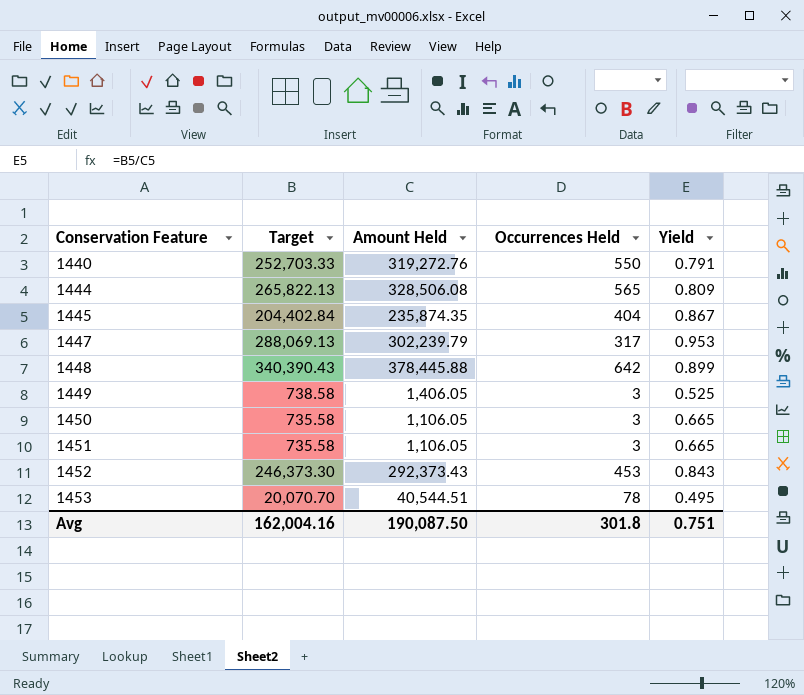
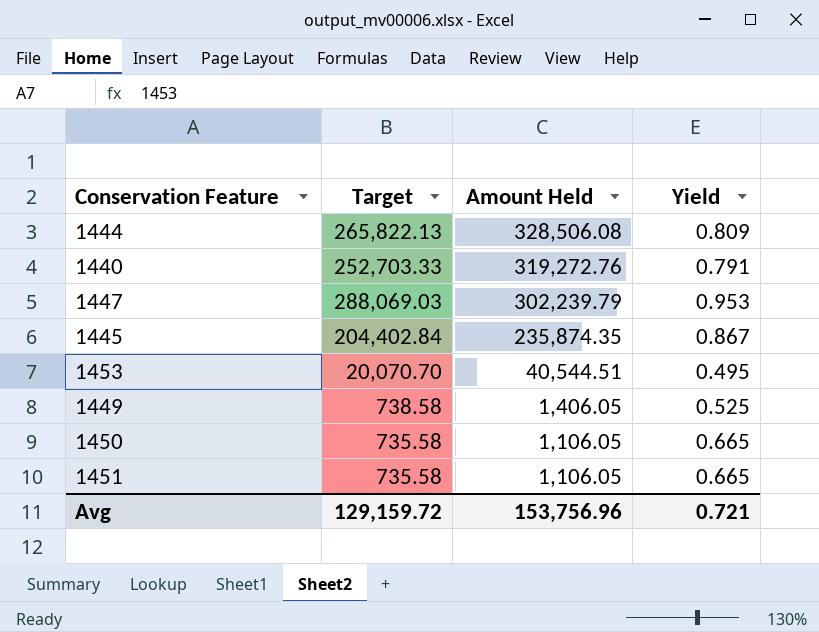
row order: Conservation Feature ascending -> Amount Held descending
column Occurrences Held | position: 4 -> none
row 1448: 340,390.43 | 378,445.88 | 642 | 0.899 -> none
row 1452: 246,373.30 | 292,373.43 | 453 | 0.843 -> none
1447 | Target: 288,069.13 -> 288,069.03
Avg | Target: 162,004.16 -> 129,159.72
Avg | Amount Held: 190,087.50 -> 153,756.96
Avg | Yield: 0.751 -> 0.721

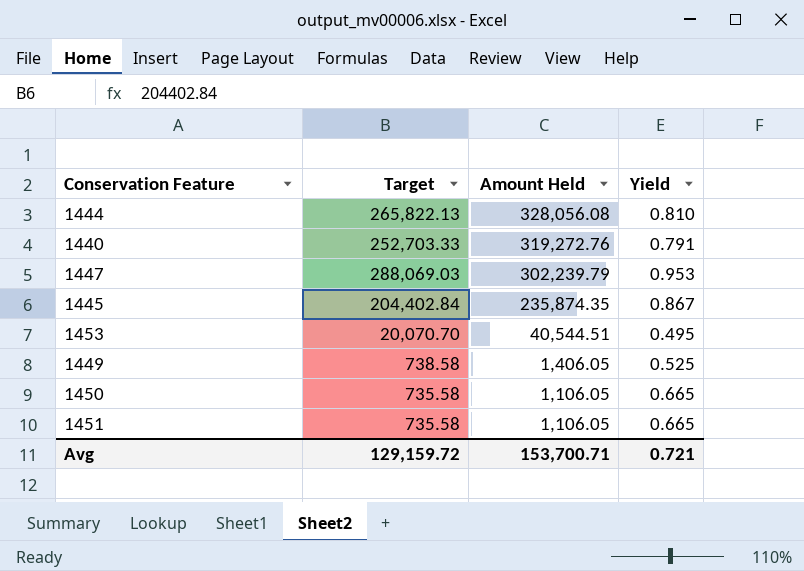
1444 | Amount Held: 328,506.08 -> 328,056.08
1444 | Yield: 0.809 -> 0.810
Avg | Amount Held: 153,756.96 -> 153,700.71

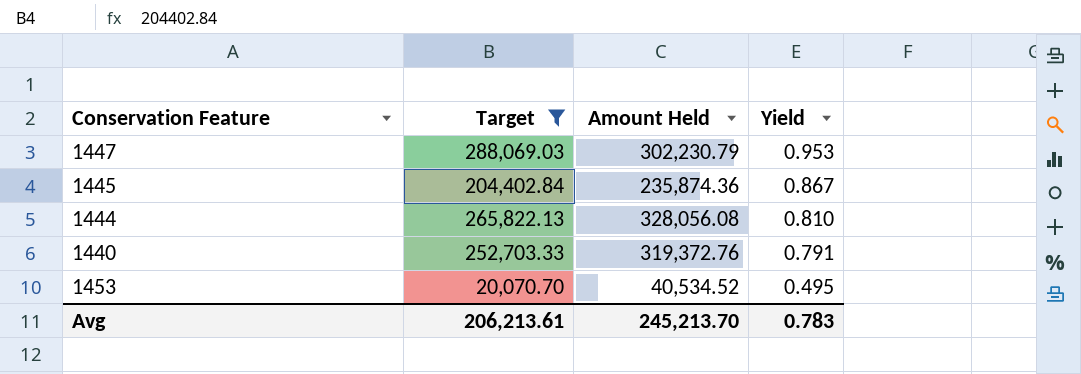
filter: none -> Target >= 20,070.70
row order: Amount Held descending -> Yield descending
1447 | Amount Held: 302,239.79 -> 302,230.79
1445 | Amount Held: 235,874.35 -> 235,874.36
1440 | Amount Held: 319,272.76 -> 319,372.76
1453 | Amount Held: 40,544.51 -> 40,534.52
Avg | Target: 129,159.72 -> 206,213.61
Avg | Amount Held: 153,700.71 -> 245,213.70
Avg | Yield: 0.721 -> 0.783

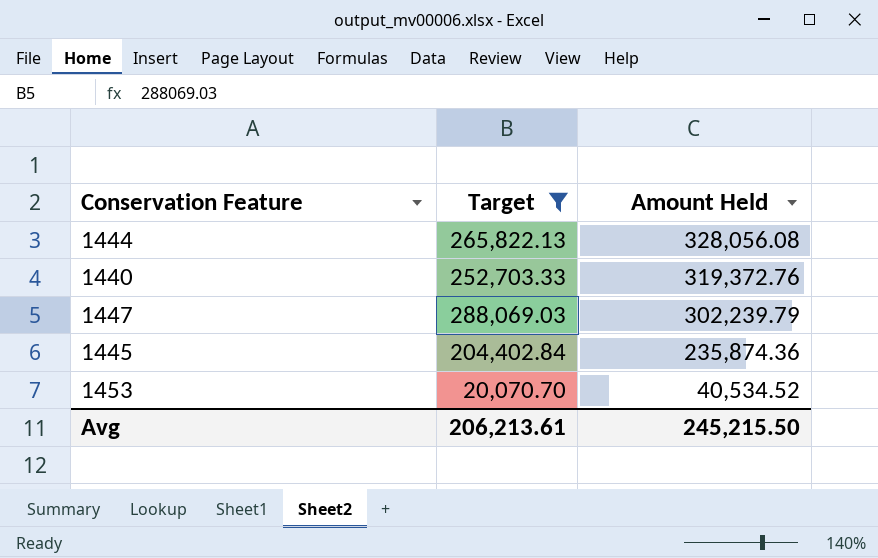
row order: Yield descending -> Amount Held descending
column Yield | formula: [Target] / [Amount Held] -> none
1447 | Amount Held: 302,230.79 -> 302,239.79
Avg | Amount Held: 245,213.70 -> 245,215.50

